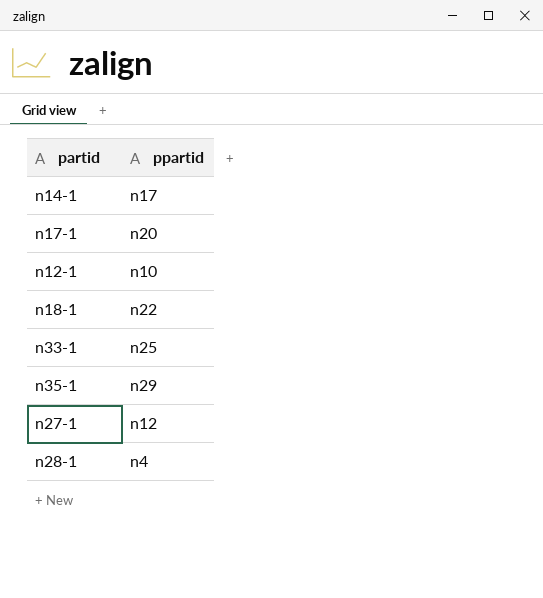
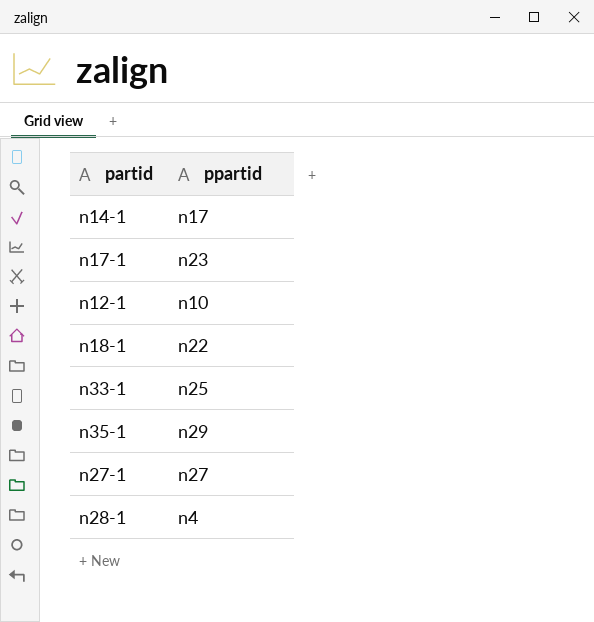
n17-1 | ppartid: n20 -> n23
n27-1 | ppartid: n12 -> n27

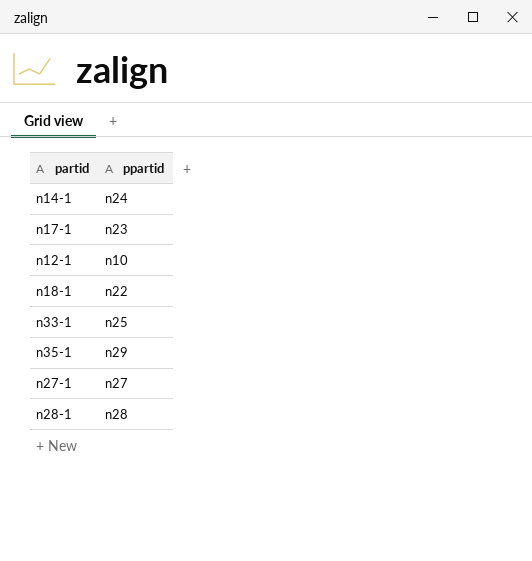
n14-1 | ppartid: n17 -> n24
n28-1 | ppartid: n4 -> n28

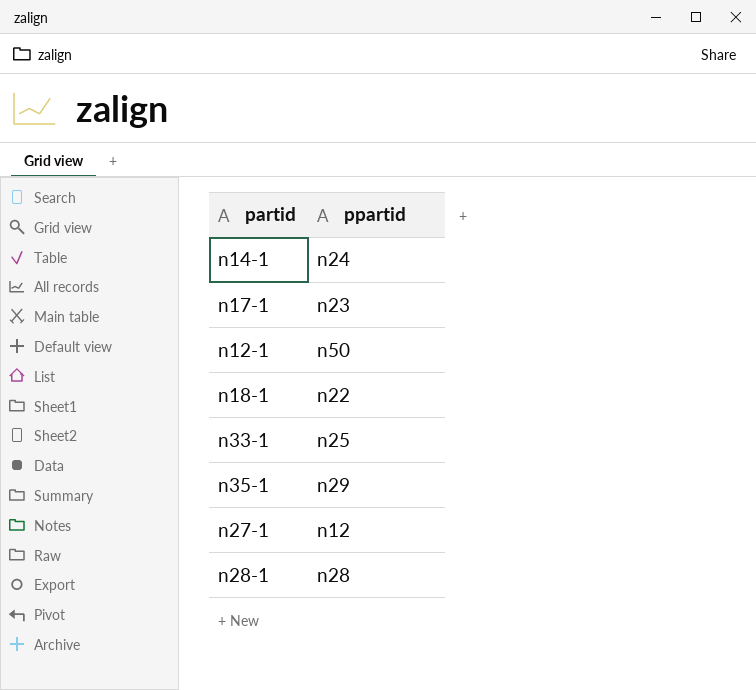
n12-1 | ppartid: n10 -> n50
n27-1 | ppartid: n27 -> n12

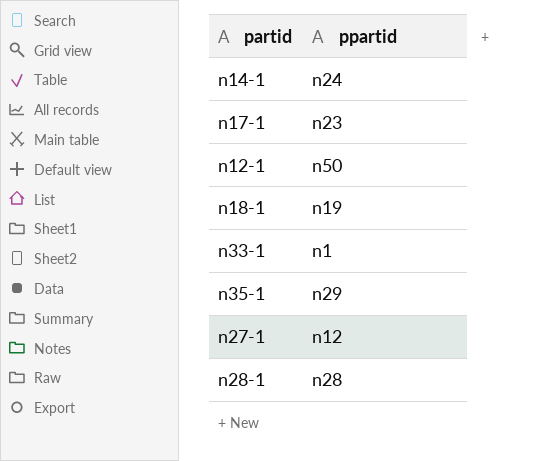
n18-1 | ppartid: n22 -> n19
n33-1 | ppartid: n25 -> n1

